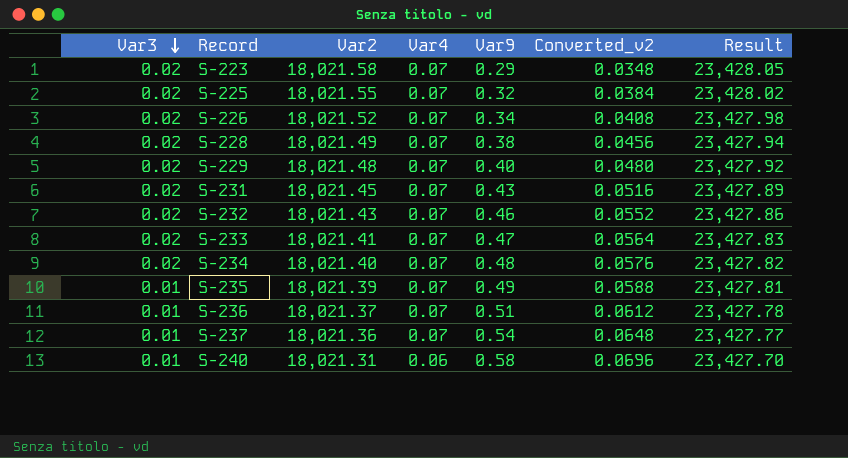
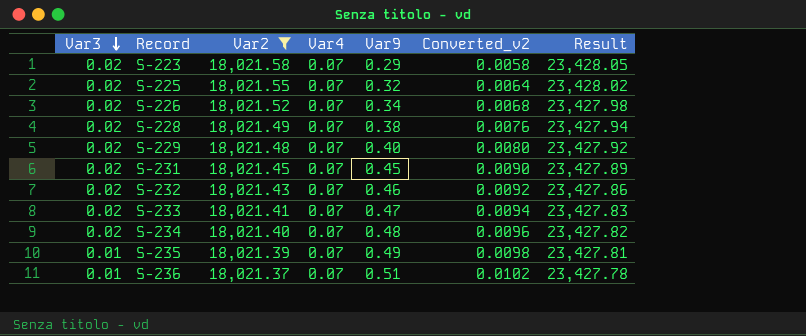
filter: none -> Var2 >= 18,021.37
column Converted_v2 | formula: [Var9] * 0.12 -> [Var9] * 0.02
S-231 | Var9: 0.43 -> 0.45

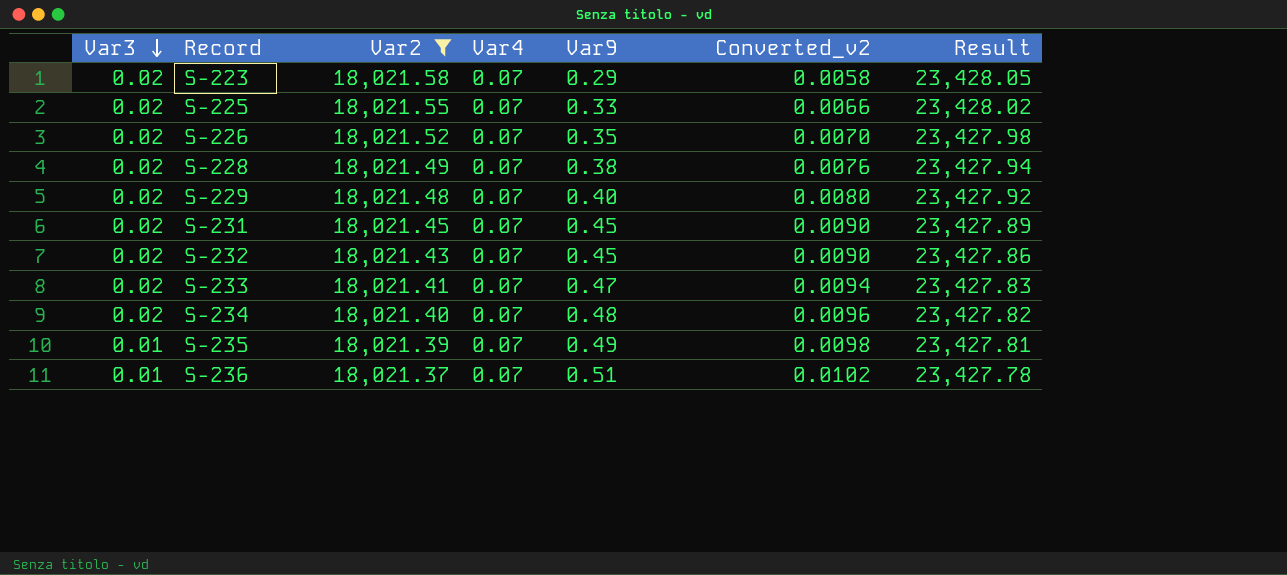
S-225 | Var9: 0.32 -> 0.33
S-225 | Converted_v2: 0.0064 -> 0.0066
S-226 | Var9: 0.34 -> 0.35
S-226 | Converted_v2: 0.0068 -> 0.0070
S-232 | Var9: 0.46 -> 0.45
S-232 | Converted_v2: 0.0092 -> 0.0090

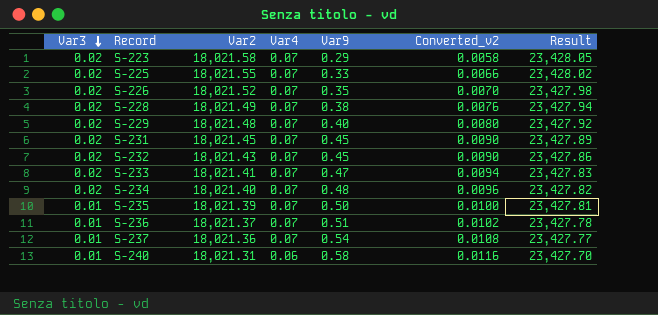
filter: Var2 >= 18,021.37 -> none
S-235 | Var9: 0.49 -> 0.50
S-235 | Converted_v2: 0.0098 -> 0.0100

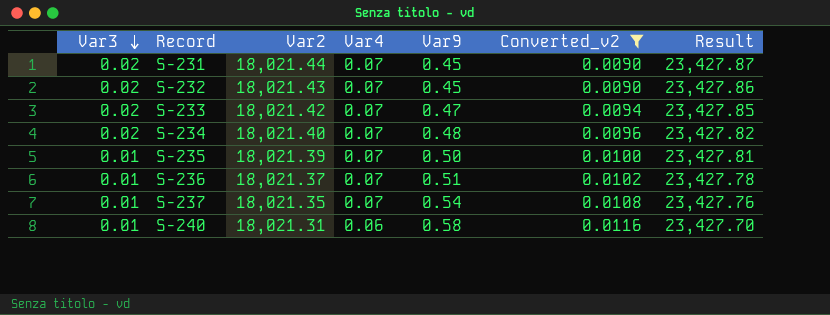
filter: none -> Converted_v2 >= 0.0090
S-231 | Var2: 18,021.45 -> 18,021.44
S-231 | Result: 23,427.89 -> 23,427.87
S-233 | Var2: 18,021.41 -> 18,021.42
S-233 | Result: 23,427.83 -> 23,427.85
S-237 | Var2: 18,021.36 -> 18,021.35
S-237 | Result: 23,427.77 -> 23,427.76

